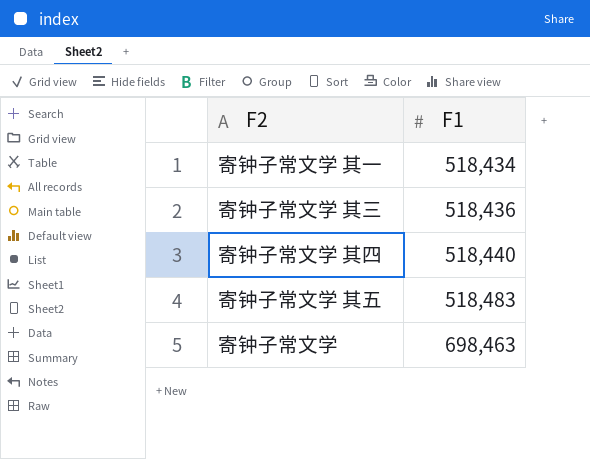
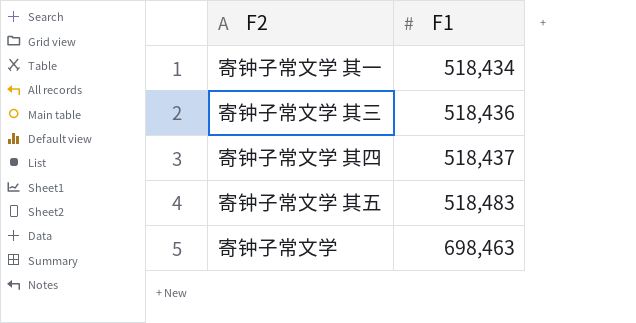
寄钟子常文学 其四 | F1: 518,440 -> 518,437

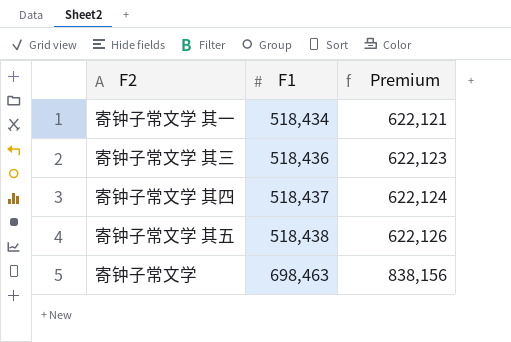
column Premium | formula: none -> [F1] * 1.2
寄钟子常文学 其五 | F1: 518,483 -> 518,438

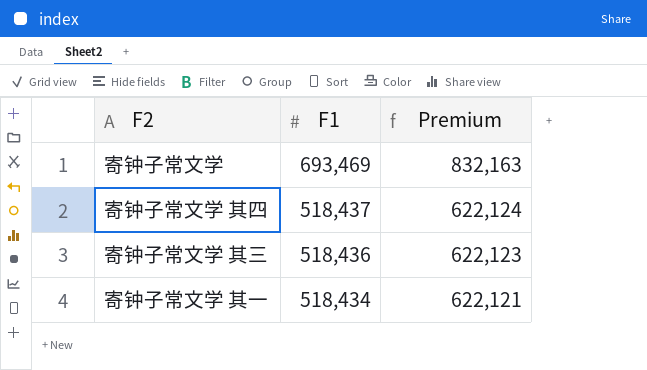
row order: F1 ascending -> F1 descending
row 寄钟子常文学 其五: 518,438 | 622,126 -> none
寄钟子常文学 | F1: 698,463 -> 693,469
寄钟子常文学 | Premium: 838,156 -> 832,163

